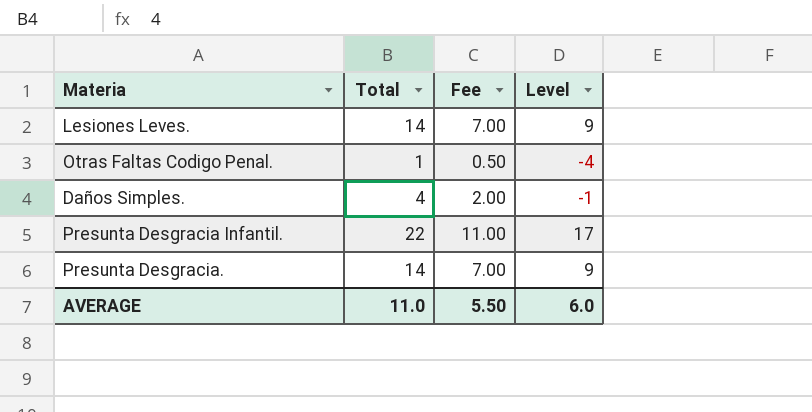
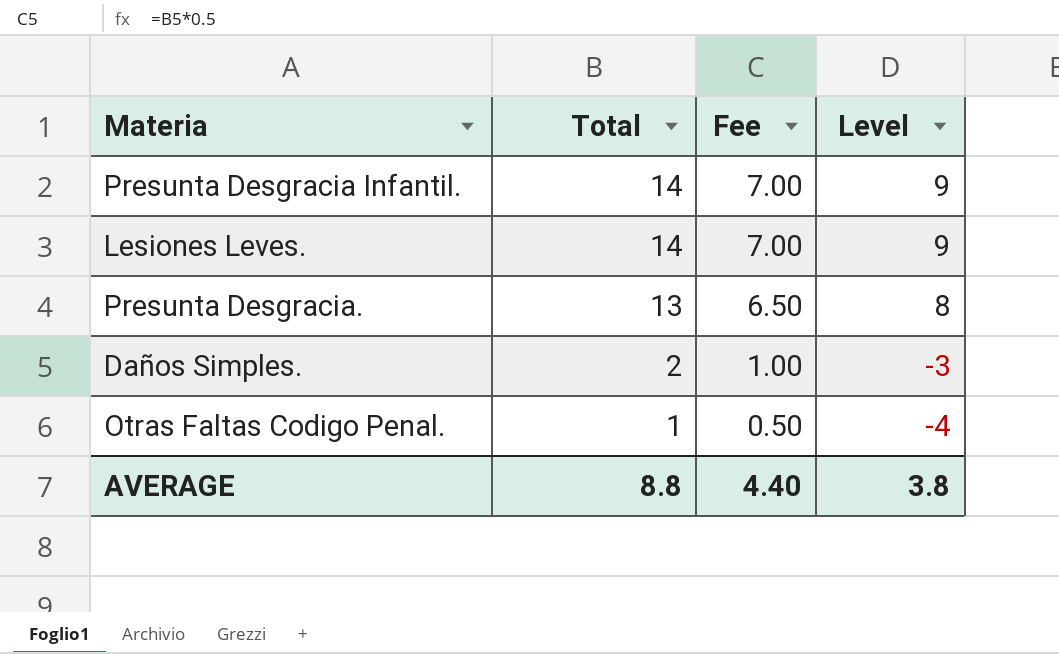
row order: none -> Total descending
Presunta Desgracia Infantil. | Total: 22 -> 14
Presunta Desgracia Infantil. | Fee: 11.00 -> 7.00
Presunta Desgracia Infantil. | Level: 17 -> 9
Presunta Desgracia. | Total: 14 -> 13
Presunta Desgracia. | Fee: 7.00 -> 6.50
Presunta Desgracia. | Level: 9 -> 8
Daños Simples. | Total: 4 -> 2
Daños Simples. | Fee: 2.00 -> 1.00
Daños Simples. | Level: -1 -> -3
AVERAGE | Total: 11.0 -> 8.8
AVERAGE | Fee: 5.50 -> 4.40
AVERAGE | Level: 6.0 -> 3.8

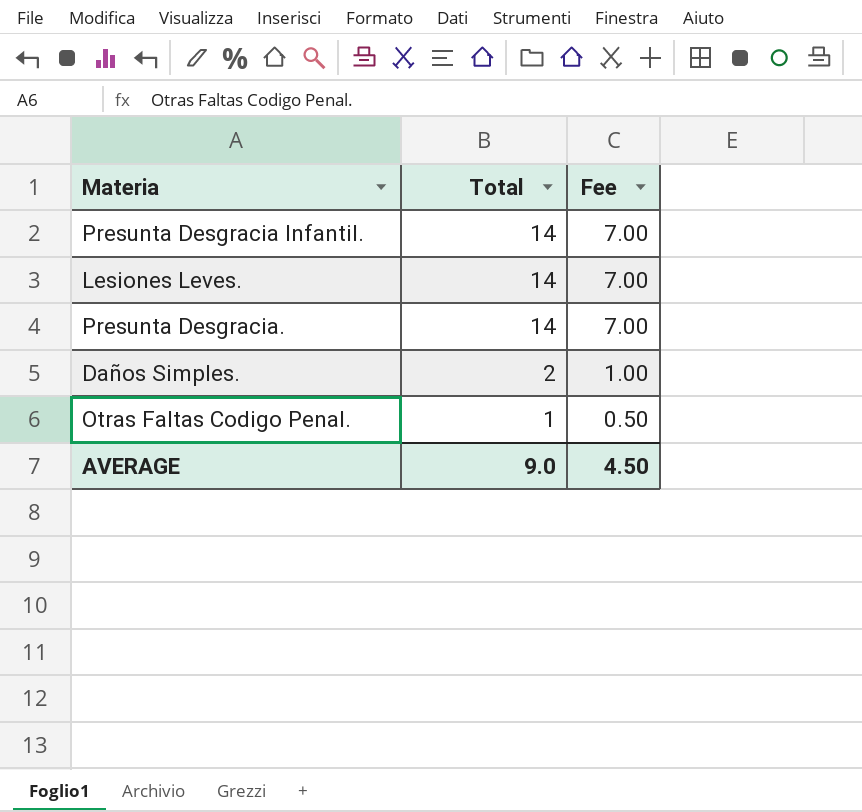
column Level | formula: [Total] - 5 -> none
Presunta Desgracia. | Total: 13 -> 14
Presunta Desgracia. | Fee: 6.50 -> 7.00
AVERAGE | Total: 8.8 -> 9.0
AVERAGE | Fee: 4.40 -> 4.50

